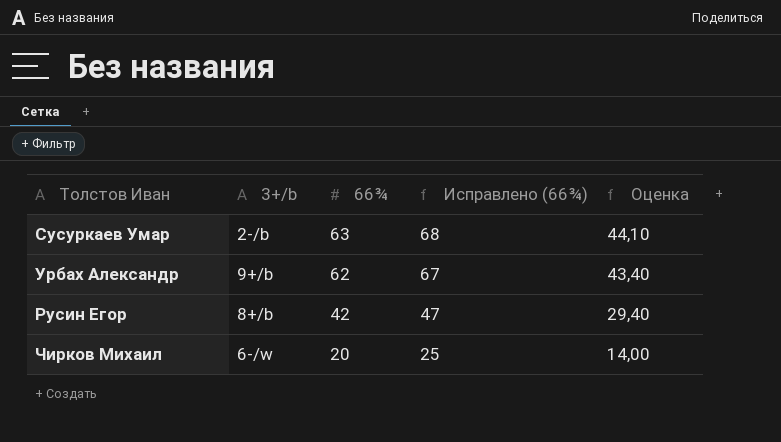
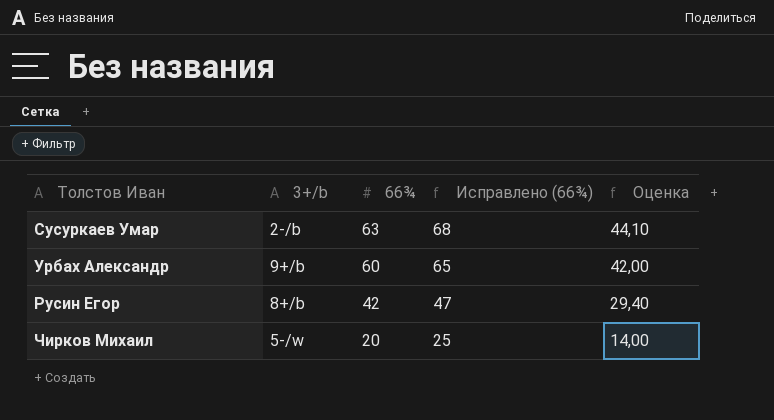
Урбах Александр | 66¾: 62 -> 60
Урбах Александр | Исправлено (66¾): 67 -> 65
Урбах Александр | Оценка: 43,40 -> 42,00
Чирков Михаил | 3+/b: 6-/w -> 5-/w

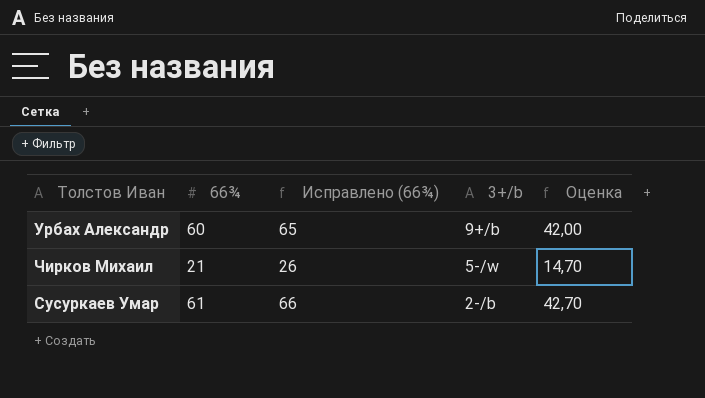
row order: 66¾ descending -> 3+/b descending
column 3+/b | position: 2 -> 4
row Русин Егор: 8+/b | 42 | 47 | 29,40 -> none
Чирков Михаил | 66¾: 20 -> 21
Чирков Михаил | Исправлено (66¾): 25 -> 26
Чирков Михаил | Оценка: 14,00 -> 14,70
Сусуркаев Умар | 66¾: 63 -> 61
Сусуркаев Умар | Исправлено (66¾): 68 -> 66
Сусуркаев Умар | Оценка: 44,10 -> 42,70

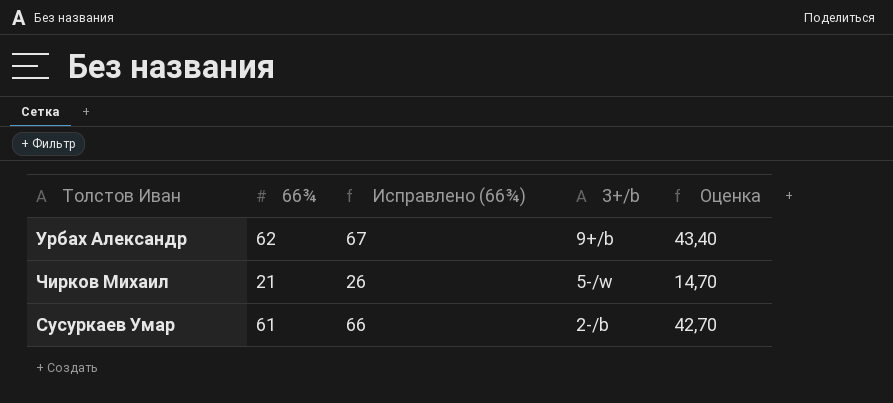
Урбах Александр | 66¾: 60 -> 62
Урбах Александр | Исправлено (66¾): 65 -> 67
Урбах Александр | Оценка: 42,00 -> 43,40

